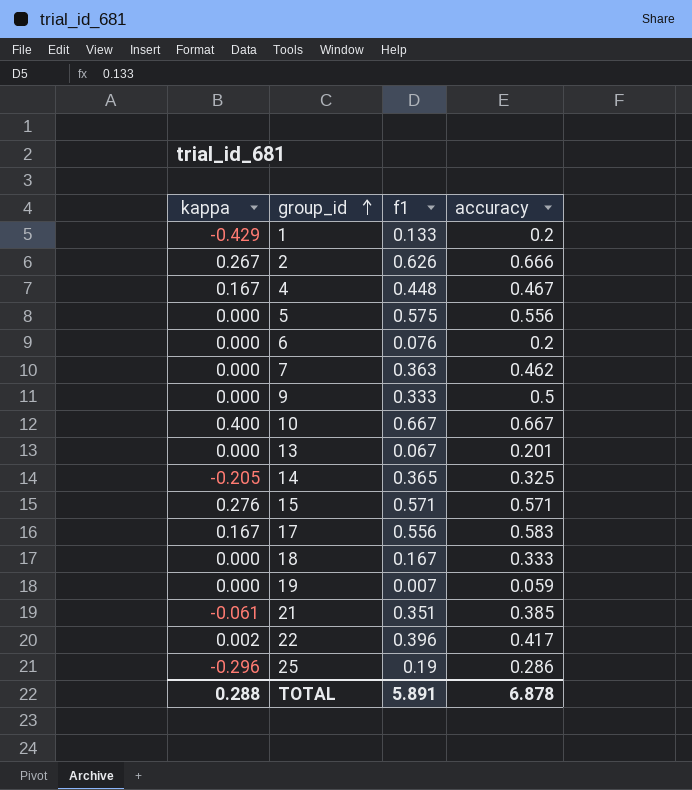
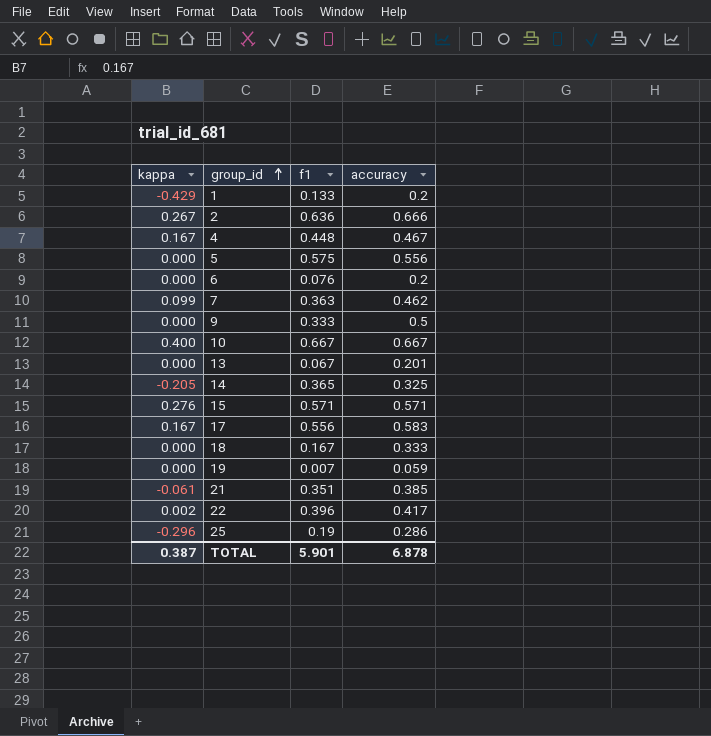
2 | f1: 0.626 -> 0.636
7 | kappa: 0.000 -> 0.099
TOTAL | kappa: 0.288 -> 0.387
TOTAL | f1: 5.891 -> 5.901

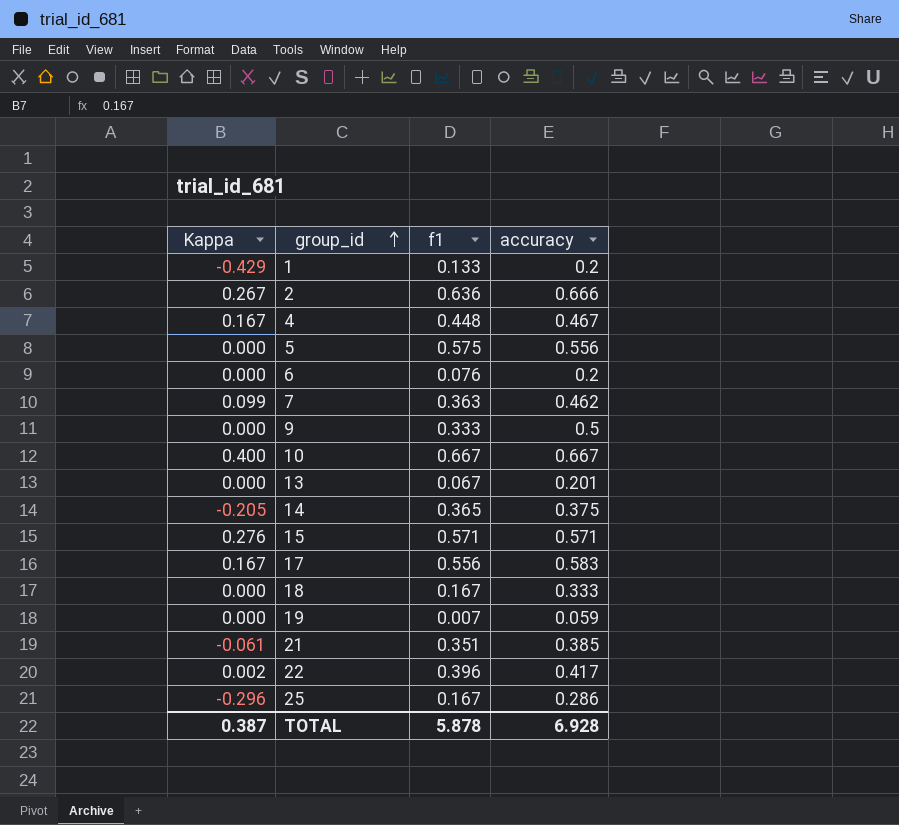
column name: kappa -> Kappa
14 | accuracy: 0.325 -> 0.375
25 | f1: 0.19 -> 0.167
TOTAL | f1: 5.901 -> 5.878
TOTAL | accuracy: 6.878 -> 6.928

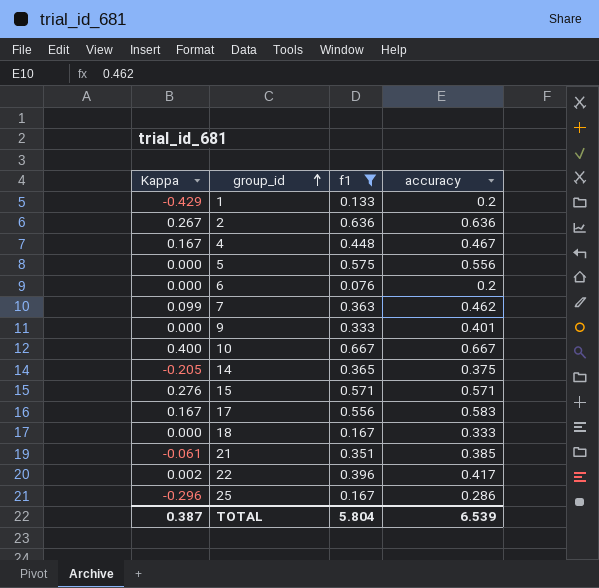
filter: none -> f1 >= 0.076
2 | accuracy: 0.666 -> 0.636
9 | accuracy: 0.5 -> 0.401
TOTAL | f1: 5.878 -> 5.804
TOTAL | accuracy: 6.928 -> 6.539

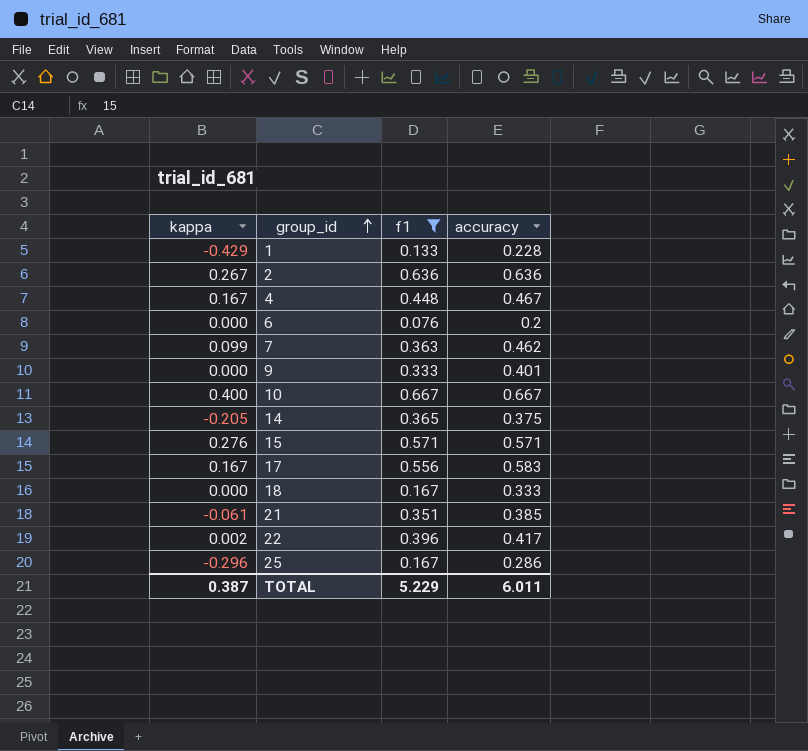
column name: Kappa -> kappa
row 5: 0.000 | 0.575 | 0.556 -> none
1 | accuracy: 0.2 -> 0.228
TOTAL | f1: 5.804 -> 5.229
TOTAL | accuracy: 6.539 -> 6.011

